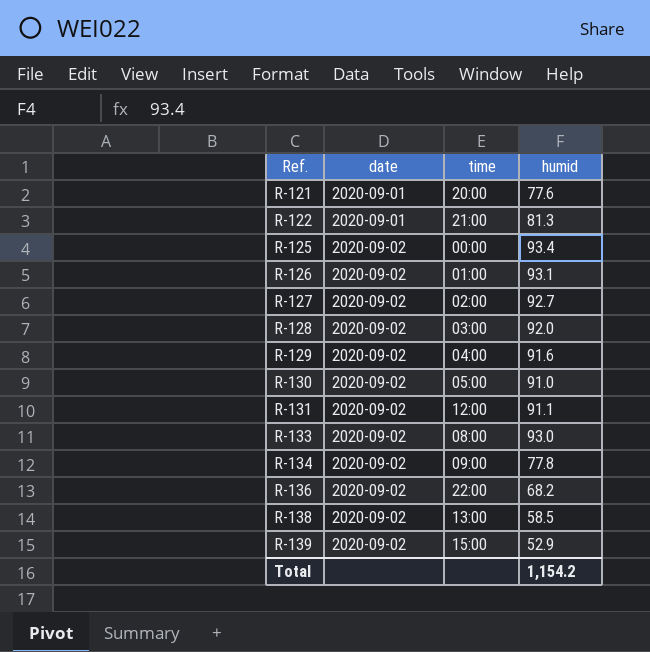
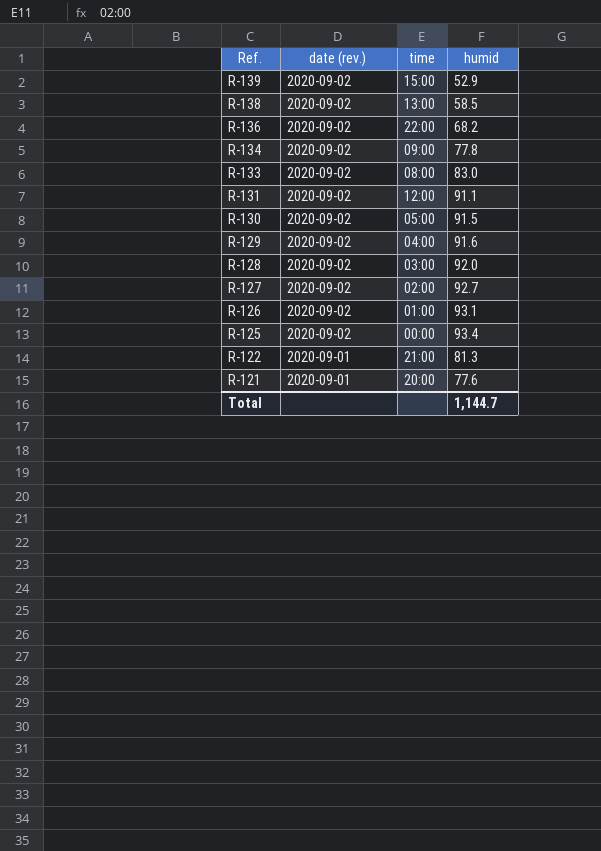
row order: Ref. ascending -> Ref. descending
column name: date -> date (rev.)
R-133 | humid: 93.0 -> 83.0
R-130 | humid: 91.0 -> 91.5
Total | humid: 1,154.2 -> 1,144.7

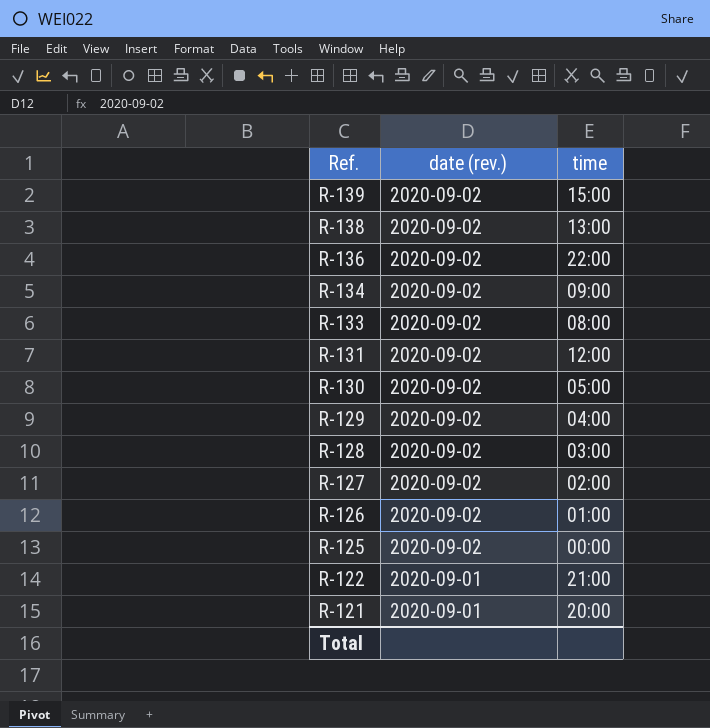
column humid | position: 4 -> none

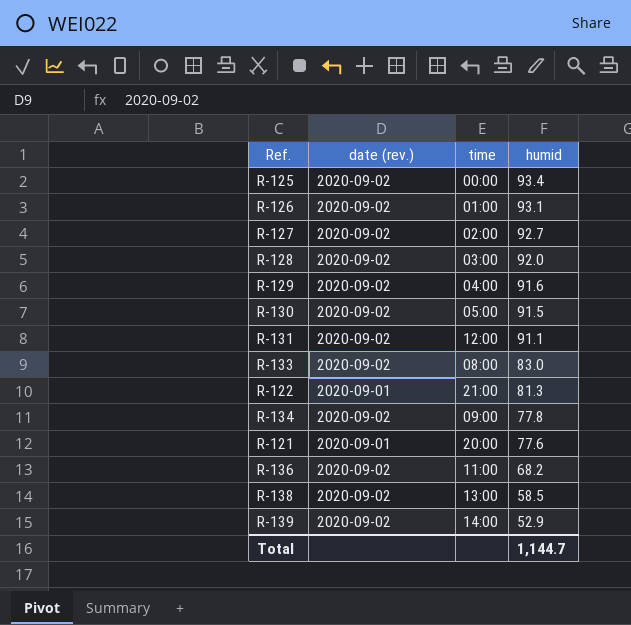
row order: Ref. descending -> humid descending
column humid | position: none -> 4
R-136 | time: 22:00 -> 11:00
R-139 | time: 15:00 -> 14:00

